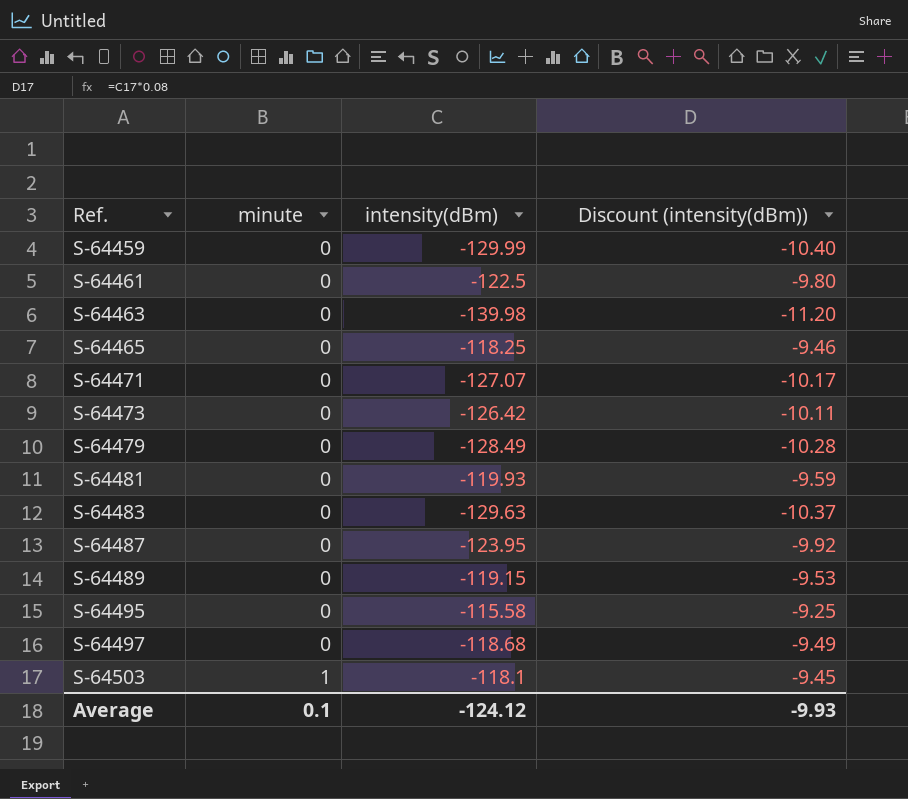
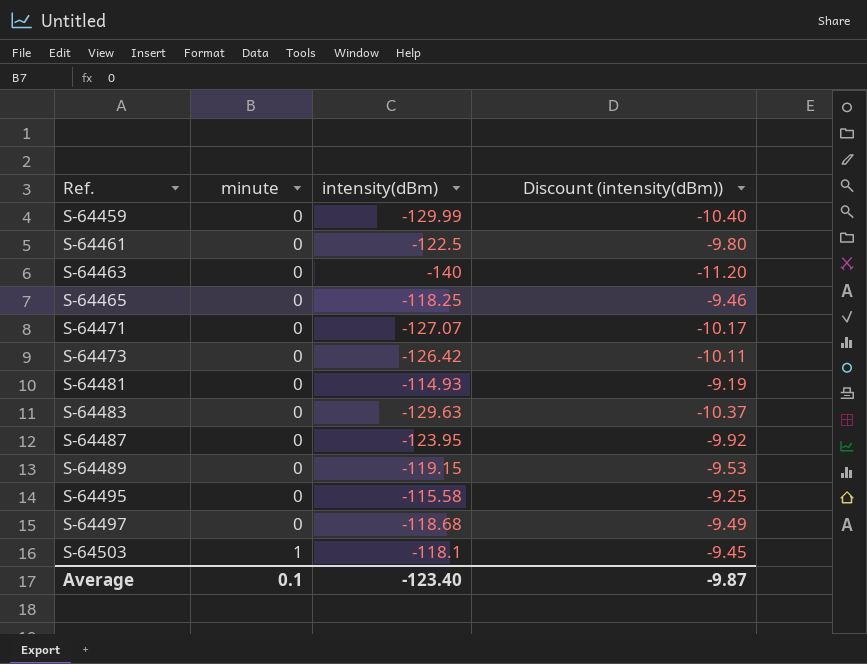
row S-64479: 0 | -128.49 | -10.28 -> none
S-64463 | intensity(dBm): -139.98 -> -140
S-64481 | intensity(dBm): -119.93 -> -114.93
S-64481 | Discount (intensity(dBm)): -9.59 -> -9.19
Average | intensity(dBm): -124.12 -> -123.40
Average | Discount (intensity(dBm)): -9.93 -> -9.87

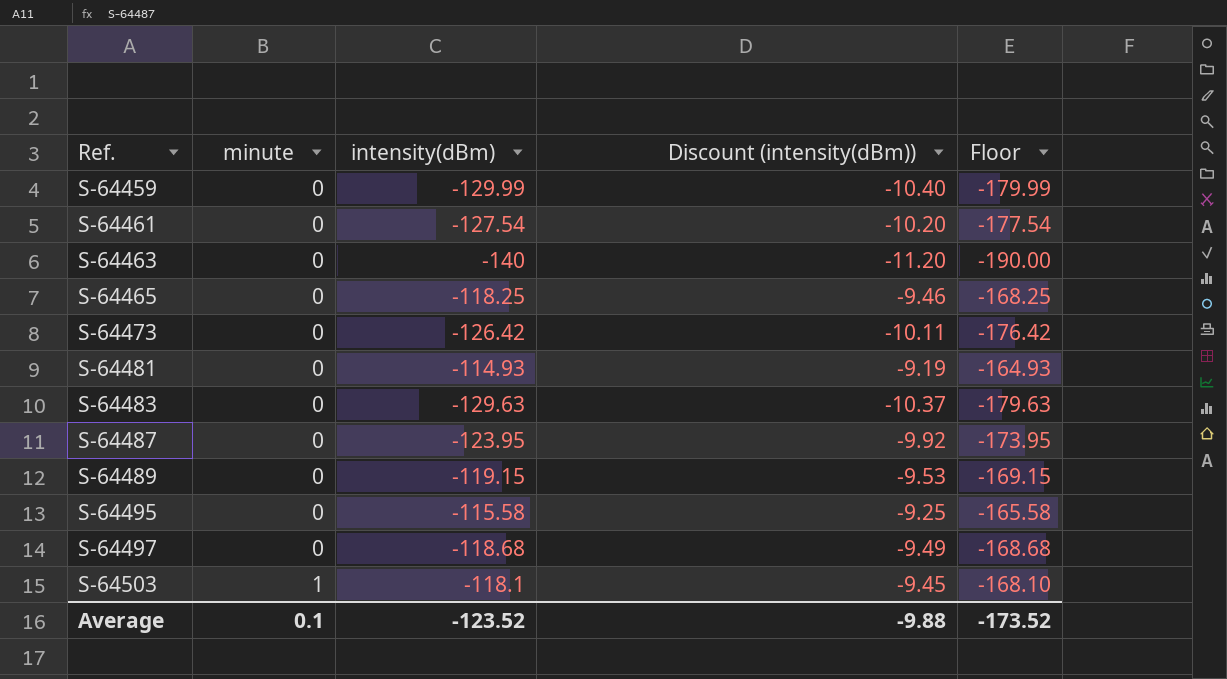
column Floor | formula: none -> [intensity(dBm)] - 50
row S-64471: 0 | -127.07 | -10.17 -> none
S-64461 | intensity(dBm): -122.5 -> -127.54
S-64461 | Discount (intensity(dBm)): -9.80 -> -10.20
Average | intensity(dBm): -123.40 -> -123.52
Average | Discount (intensity(dBm)): -9.87 -> -9.88

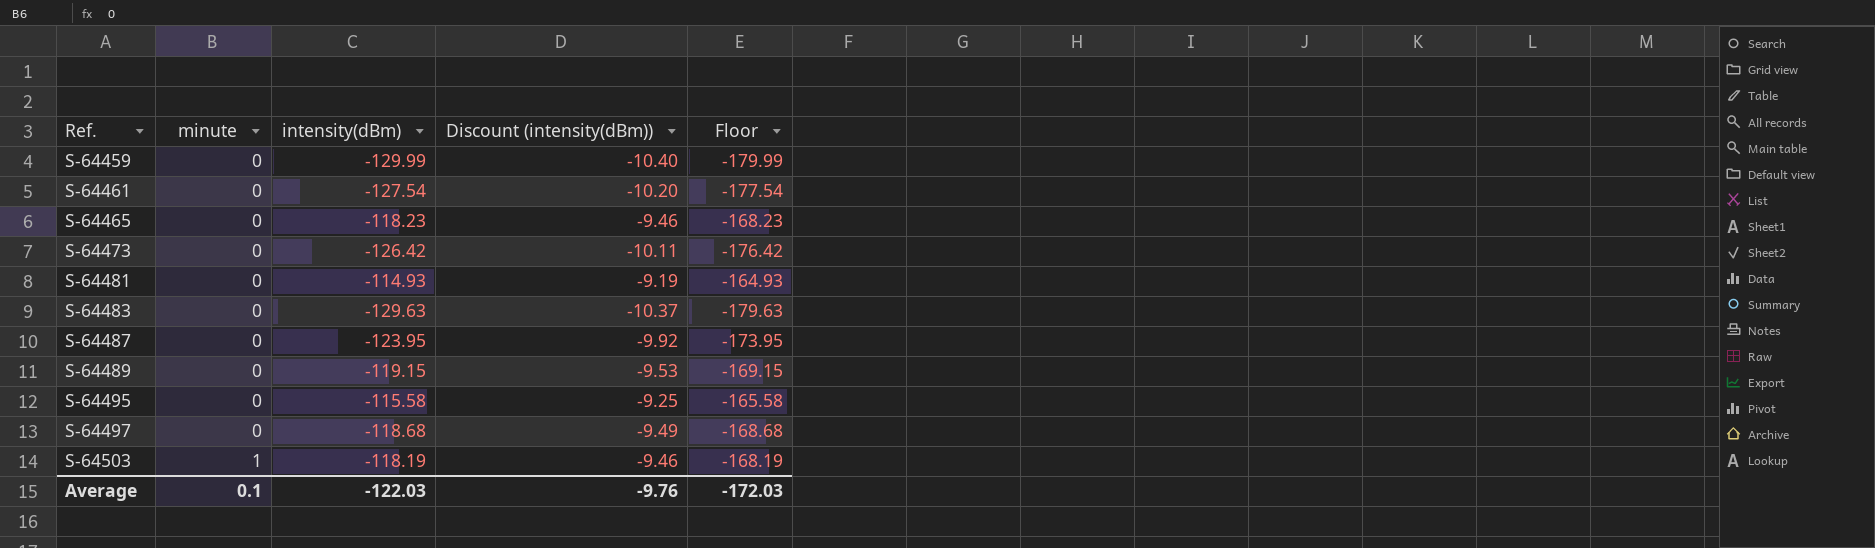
row S-64463: 0 | -140 | -11.20 | -190.00 -> none
S-64465 | intensity(dBm): -118.25 -> -118.23
S-64465 | Floor: -168.25 -> -168.23
S-64503 | intensity(dBm): -118.1 -> -118.19
S-64503 | Discount (intensity(dBm)): -9.45 -> -9.46
S-64503 | Floor: -168.10 -> -168.19
Average | intensity(dBm): -123.52 -> -122.03
Average | Discount (intensity(dBm)): -9.88 -> -9.76
Average | Floor: -173.52 -> -172.03

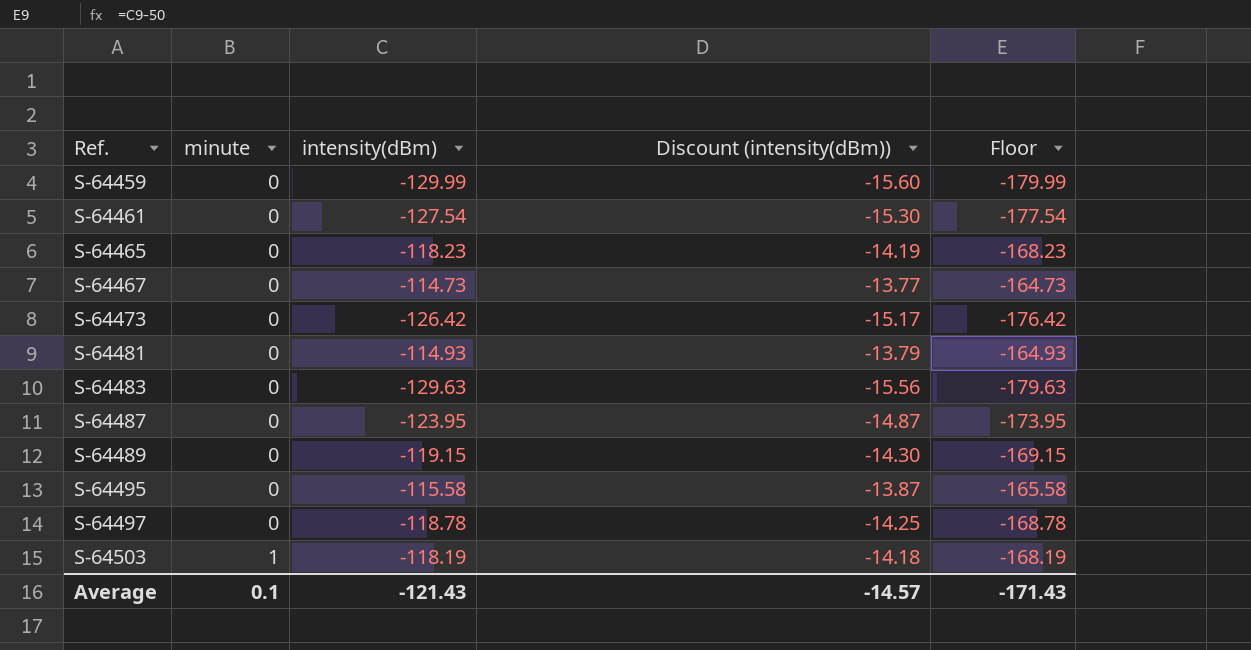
column Discount (intensity(dBm)) | formula: [intensity(dBm)] * 0.08 -> [intensity(dBm)] * 0.12
row S-64467: none -> 0 | -114.73 | -13.77 | -164.73
S-64497 | intensity(dBm): -118.68 -> -118.78
S-64497 | Floor: -168.68 -> -168.78
Average | intensity(dBm): -122.03 -> -121.43
Average | Discount (intensity(dBm)): -9.76 -> -14.57
Average | Floor: -172.03 -> -171.43

